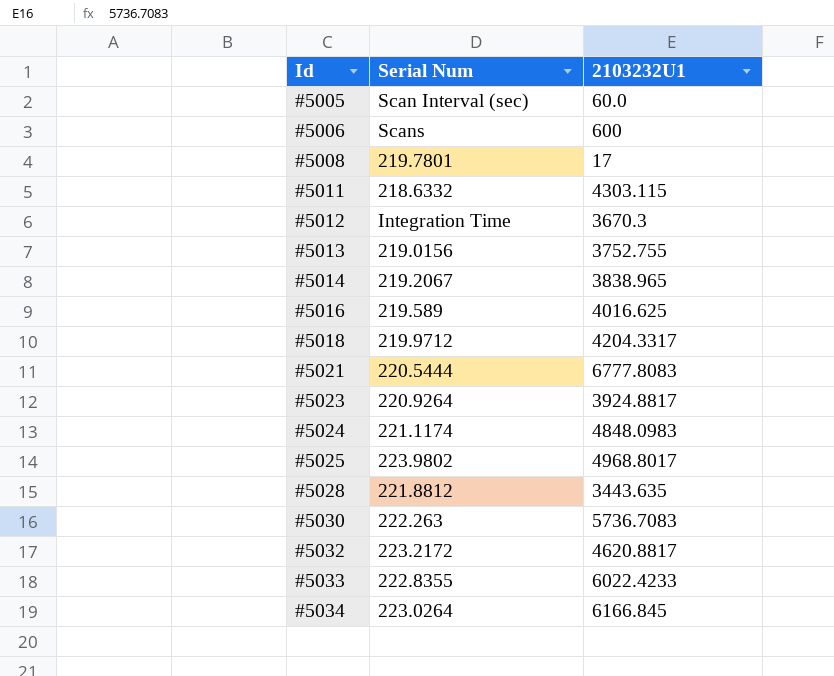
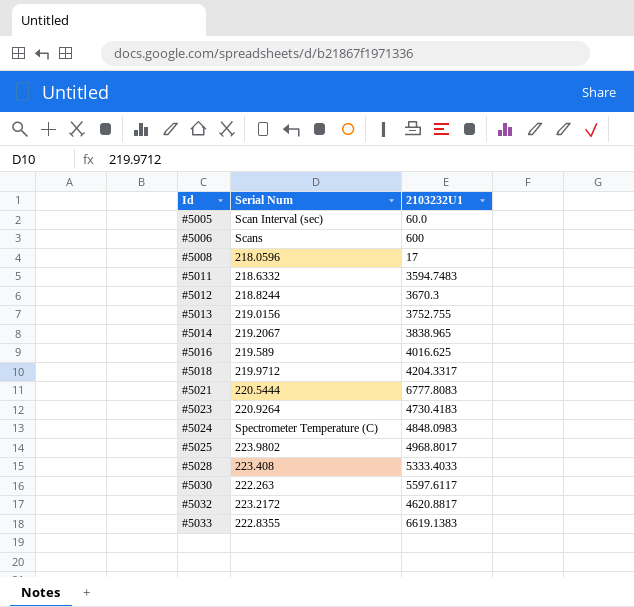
row #5034: 223.0264 | 6166.845 -> none
#5008 | Serial Num: 219.7801 -> 218.0596
#5011 | 2103232U1: 4303.115 -> 3594.7483
#5012 | Serial Num: Integration Time -> 218.8244
#5023 | 2103232U1: 3924.8817 -> 4730.4183
#5024 | Serial Num: 221.1174 -> Spectrometer Temperature (C)
#5028 | Serial Num: 221.8812 -> 223.408
#5028 | 2103232U1: 3443.635 -> 5333.4033
#5030 | 2103232U1: 5736.7083 -> 5597.6117
#5033 | 2103232U1: 6022.4233 -> 6619.1383

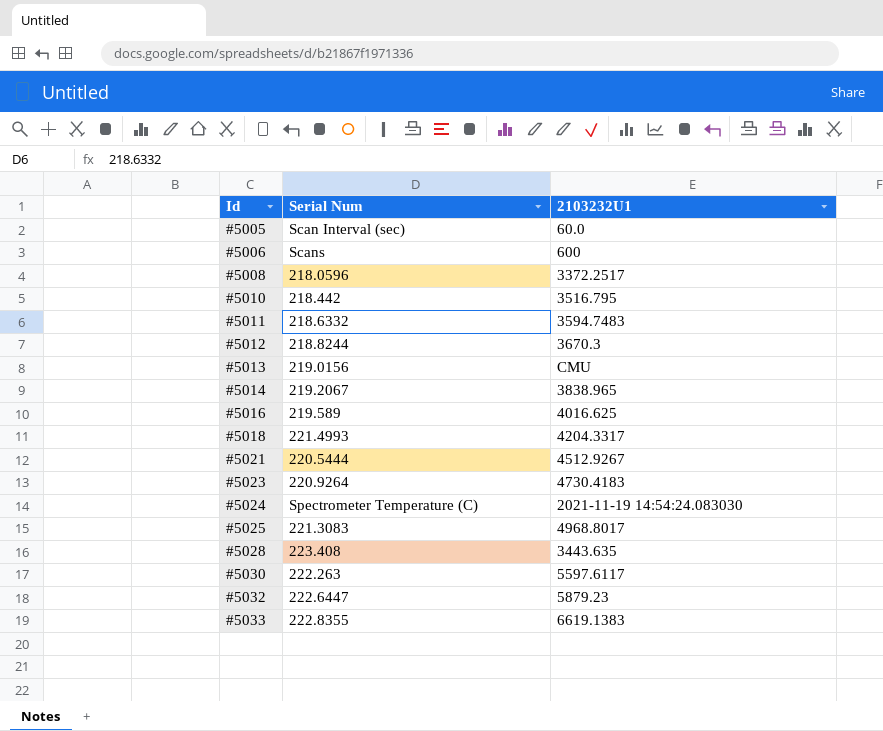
#5008 | 2103232U1: 17 -> 3372.2517
row #5010: none -> 218.442 | 3516.795
#5013 | 2103232U1: 3752.755 -> CMU
#5018 | Serial Num: 219.9712 -> 221.4993
#5021 | 2103232U1: 6777.8083 -> 4512.9267
#5024 | 2103232U1: 4848.0983 -> 2021-11-19 14:54:24.083030
#5025 | Serial Num: 223.9802 -> 221.3083
#5028 | 2103232U1: 5333.4033 -> 3443.635
#5032 | Serial Num: 223.2172 -> 222.6447
#5032 | 2103232U1: 4620.8817 -> 5879.23

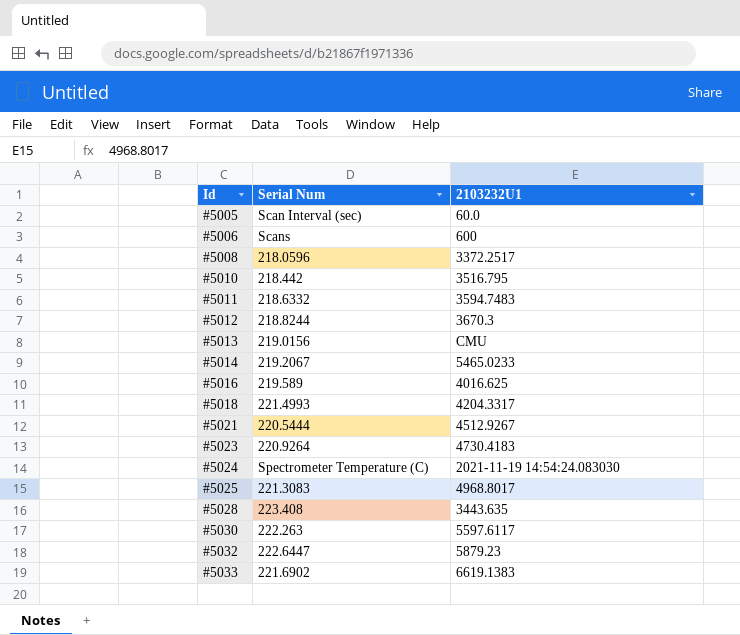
#5014 | 2103232U1: 3838.965 -> 5465.0233
#5033 | Serial Num: 222.8355 -> 221.6902

